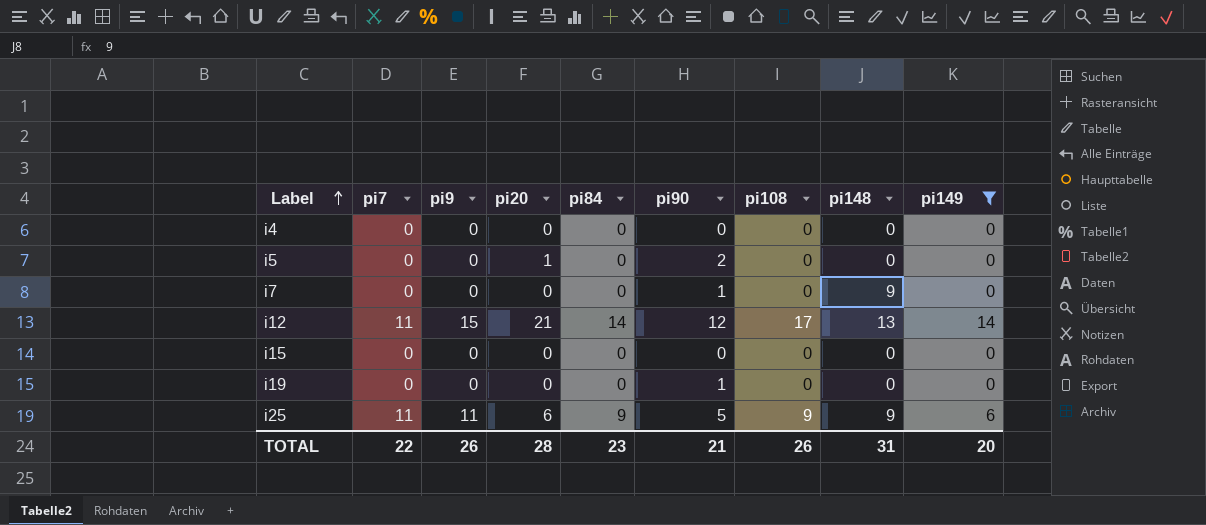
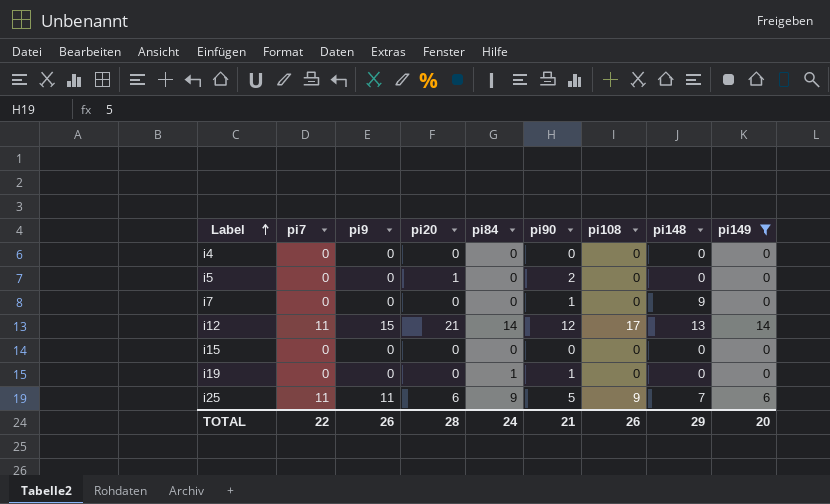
i19 | pi84: 0 -> 1
i25 | pi148: 9 -> 7
TOTAL | pi84: 23 -> 24
TOTAL | pi148: 31 -> 29

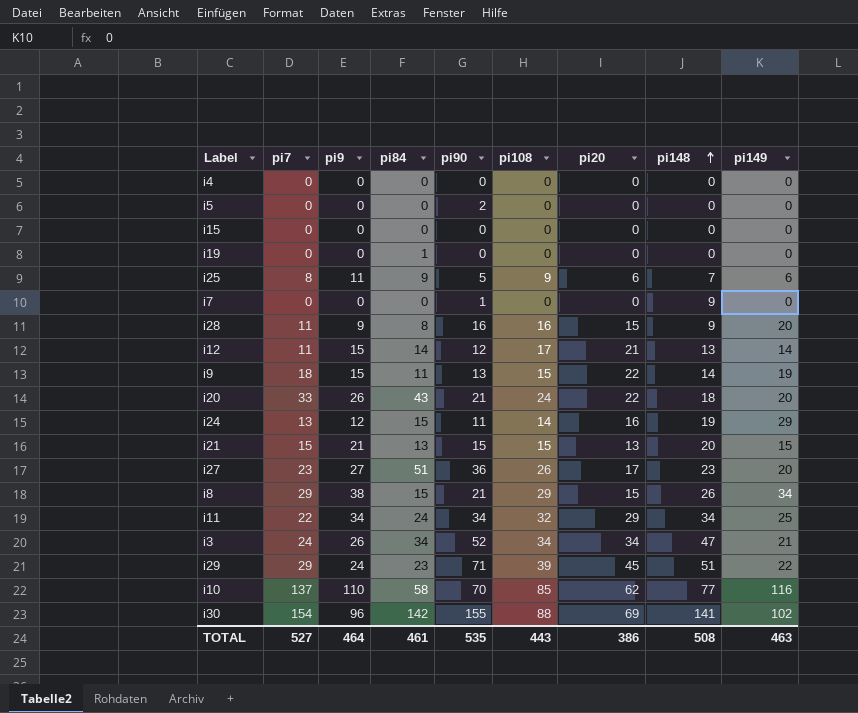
filter: pi149 <= 14 -> none
row order: Label ascending -> pi148 ascending
column pi20 | position: 4 -> 7
i5 | pi20: 1 -> 0
i19 | pi90: 1 -> 0
i25 | pi7: 11 -> 8
TOTAL | pi7: 22 -> 527
TOTAL | pi9: 26 -> 464
TOTAL | pi84: 24 -> 461
TOTAL | pi90: 21 -> 535
TOTAL | pi108: 26 -> 443
TOTAL | pi20: 28 -> 386
TOTAL | pi148: 29 -> 508
TOTAL | pi149: 20 -> 463

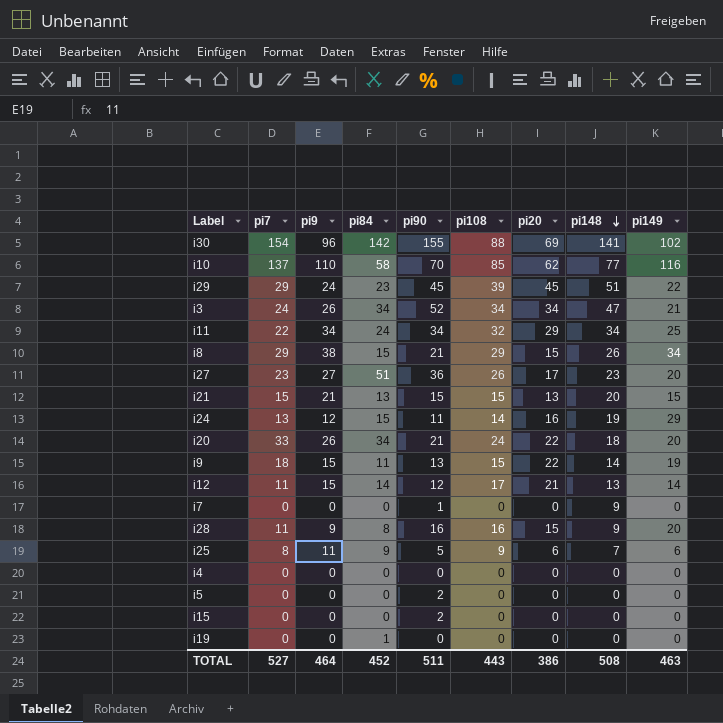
row order: pi148 ascending -> pi148 descending
i29 | pi90: 71 -> 45
i20 | pi84: 43 -> 34
i15 | pi90: 0 -> 2
TOTAL | pi84: 461 -> 452
TOTAL | pi90: 535 -> 511

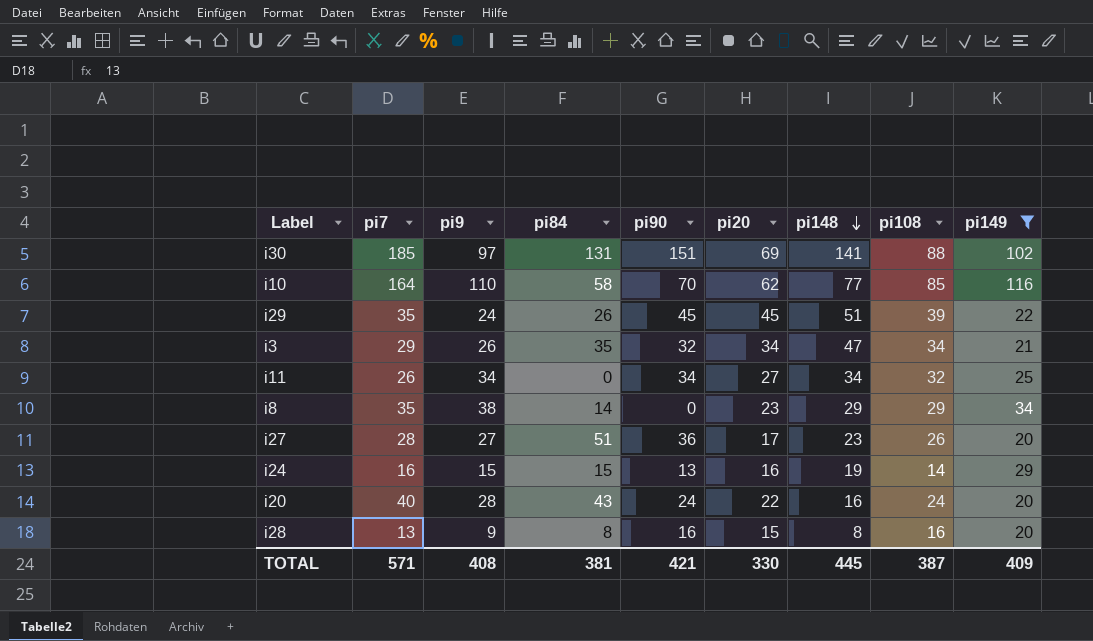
filter: none -> pi149 >= 20
column pi108 | position: 6 -> 8
i30 | pi7: 154 -> 185
i30 | pi9: 96 -> 97
i30 | pi84: 142 -> 131
i30 | pi90: 155 -> 151
i10 | pi7: 137 -> 164
i29 | pi7: 29 -> 35
i29 | pi84: 23 -> 26
i3 | pi7: 24 -> 29
i3 | pi84: 34 -> 35
i3 | pi90: 52 -> 32
i11 | pi7: 22 -> 26
i11 | pi84: 24 -> 0
i11 | pi20: 29 -> 27
i8 | pi7: 29 -> 35
i8 | pi84: 15 -> 14
i8 | pi90: 21 -> 0
i8 | pi20: 15 -> 23
i8 | pi148: 26 -> 29
i27 | pi7: 23 -> 28
i24 | pi7: 13 -> 16
i24 | pi9: 12 -> 15
i24 | pi90: 11 -> 13
i20 | pi7: 33 -> 40
i20 | pi9: 26 -> 28
i20 | pi84: 34 -> 43
i20 | pi90: 21 -> 24
i20 | pi148: 18 -> 16
i28 | pi7: 11 -> 13
i28 | pi148: 9 -> 8
TOTAL | pi7: 527 -> 571
TOTAL | pi9: 464 -> 408
TOTAL | pi84: 452 -> 381
TOTAL | pi90: 511 -> 421
TOTAL | pi20: 386 -> 330
TOTAL | pi148: 508 -> 445
TOTAL | pi108: 443 -> 387
TOTAL | pi149: 463 -> 409

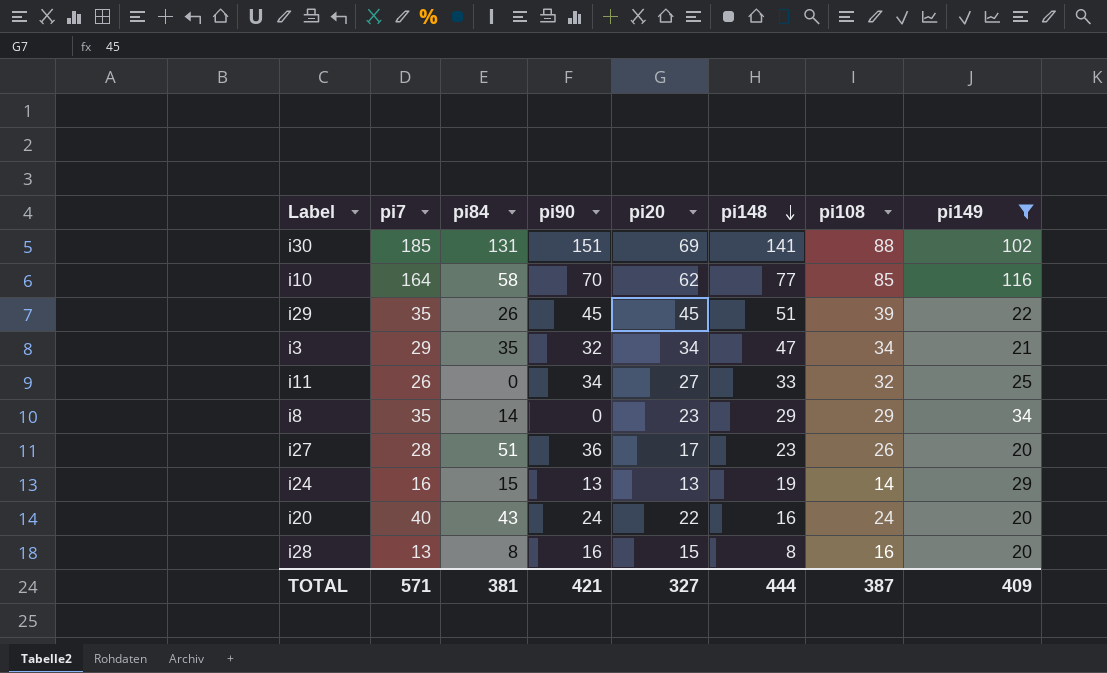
column pi9 | position: 3 -> none
i11 | pi148: 34 -> 33
i24 | pi20: 16 -> 13
TOTAL | pi20: 330 -> 327
TOTAL | pi148: 445 -> 444

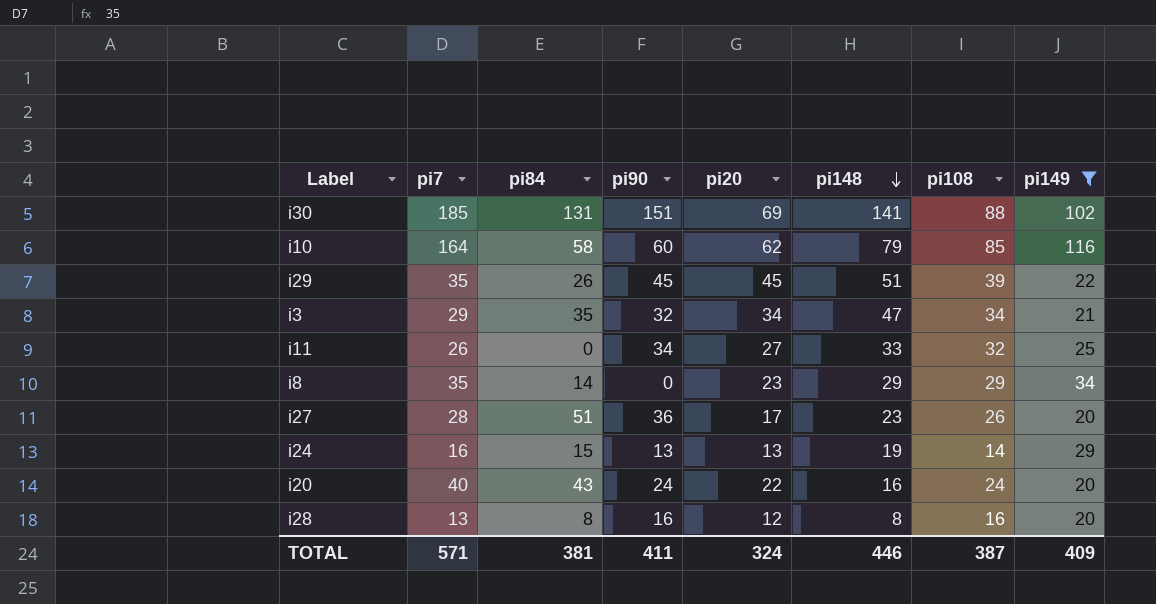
i10 | pi90: 70 -> 60
i10 | pi148: 77 -> 79
i28 | pi20: 15 -> 12
TOTAL | pi90: 421 -> 411
TOTAL | pi20: 327 -> 324
TOTAL | pi148: 444 -> 446

